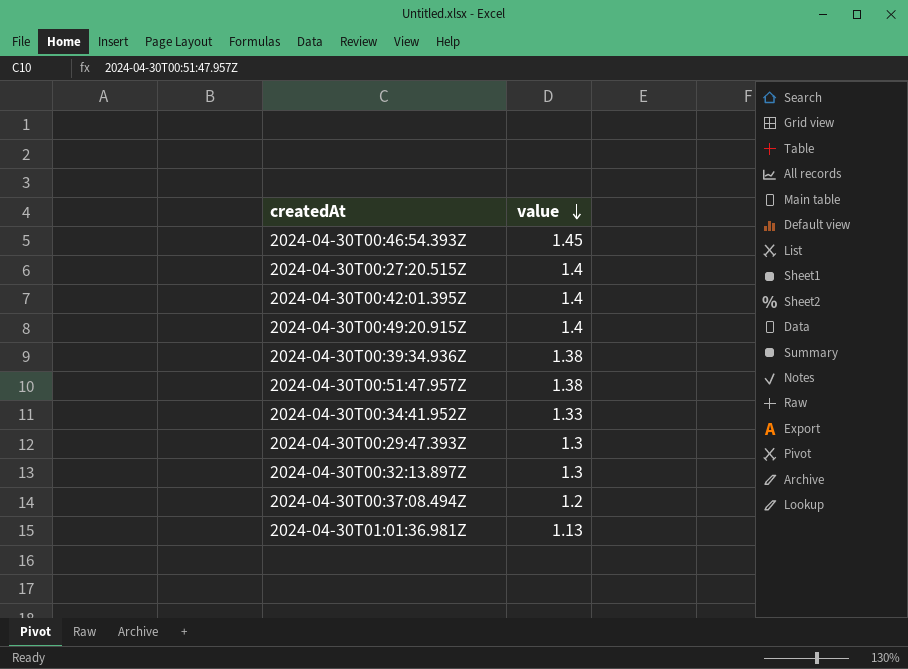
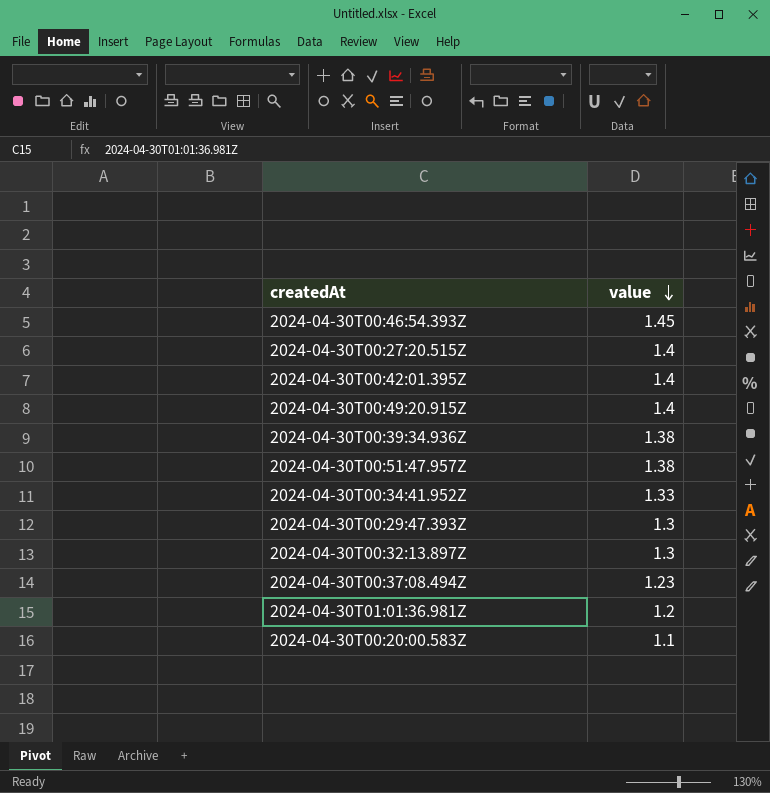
2024-04-30T00:37:08.494Z | value: 1.2 -> 1.23
2024-04-30T01:01:36.981Z | value: 1.13 -> 1.2
row 2024-04-30T00:20:00.583Z: none -> 1.1

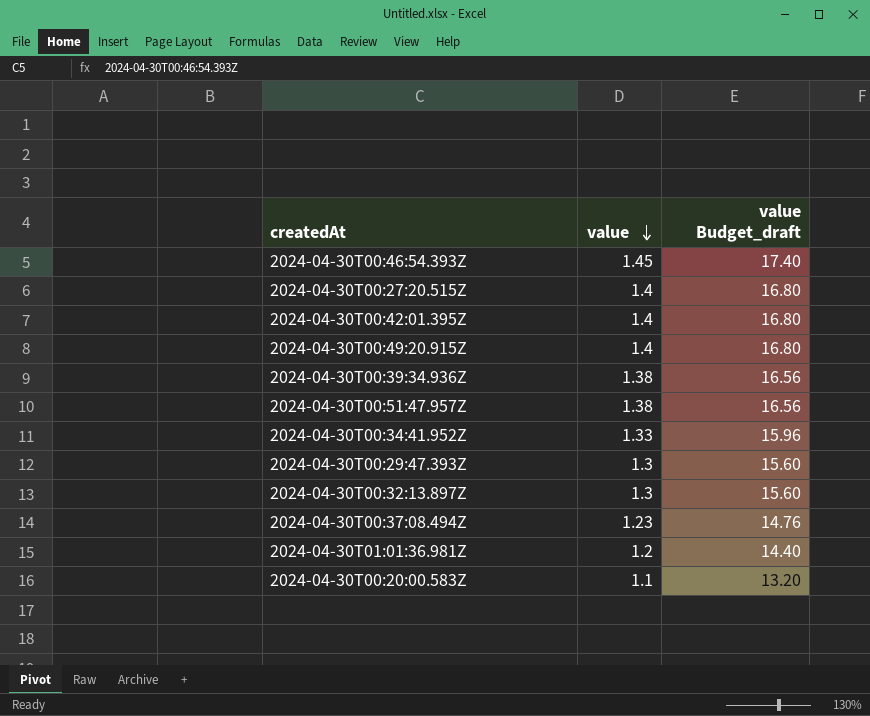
column value Budget_draft | formula: none -> [value] * 12

